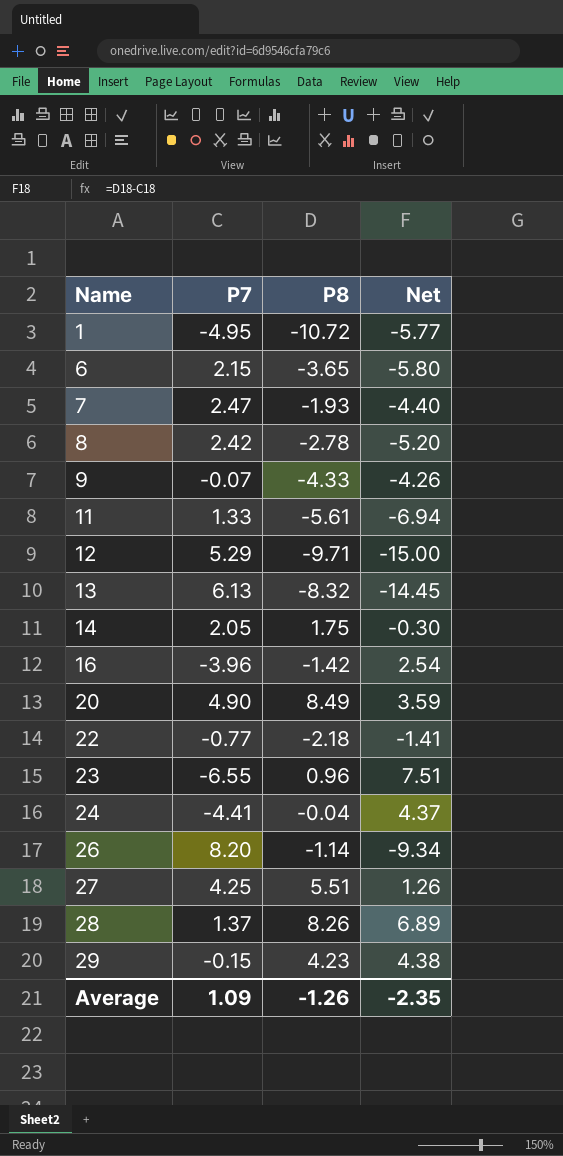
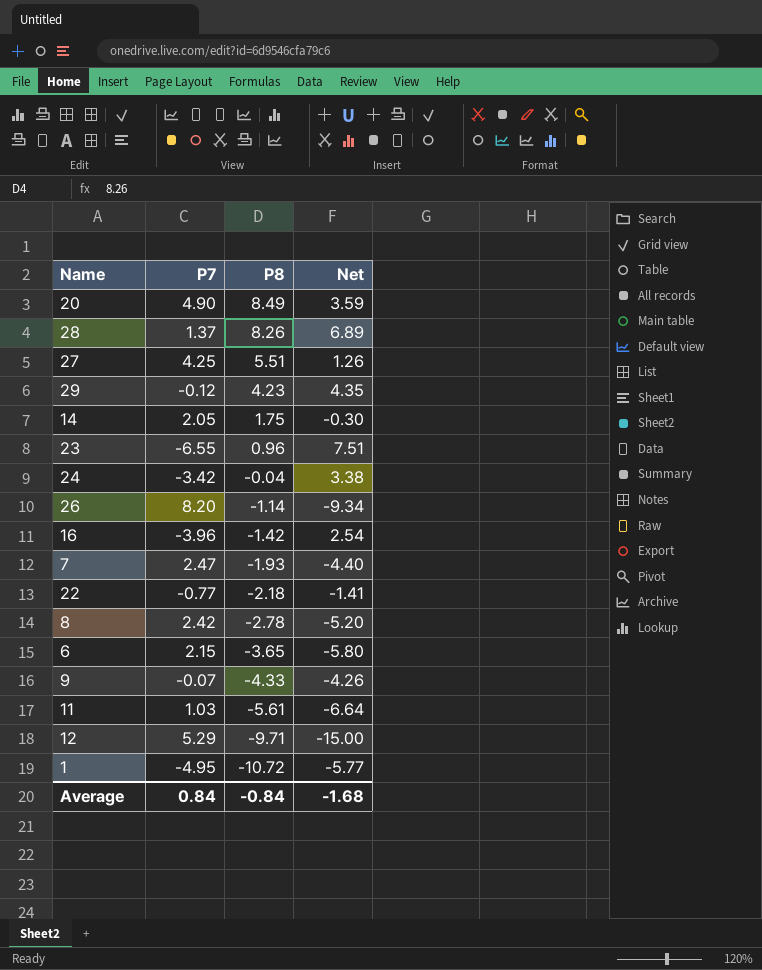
row order: Name ascending -> P8 descending
row 13: 6.13 | -8.32 | -14.45 -> none
29 | P7: -0.15 -> -0.12
29 | Net: 4.38 -> 4.35
24 | P7: -4.41 -> -3.42
24 | Net: 4.37 -> 3.38
11 | P7: 1.33 -> 1.03
11 | Net: -6.94 -> -6.64
Average | P7: 1.09 -> 0.84
Average | P8: -1.26 -> -0.84
Average | Net: -2.35 -> -1.68

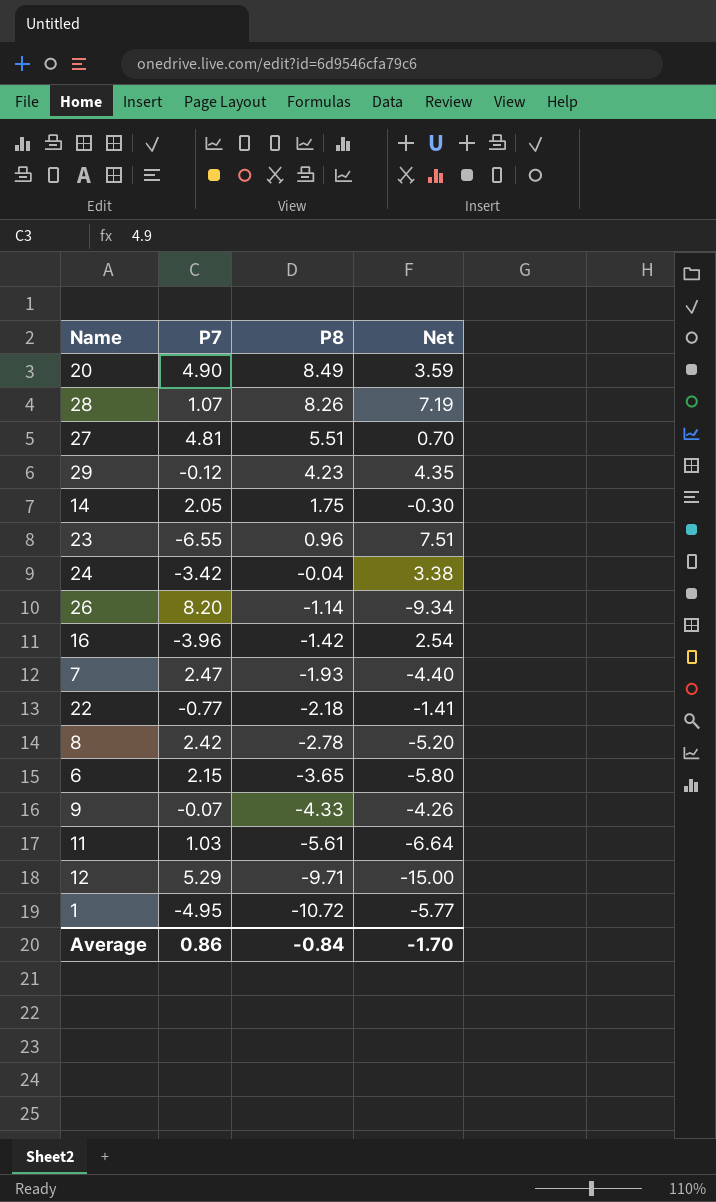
28 | P7: 1.37 -> 1.07
28 | Net: 6.89 -> 7.19
27 | P7: 4.25 -> 4.81
27 | Net: 1.26 -> 0.70
Average | P7: 0.84 -> 0.86
Average | Net: -1.68 -> -1.70

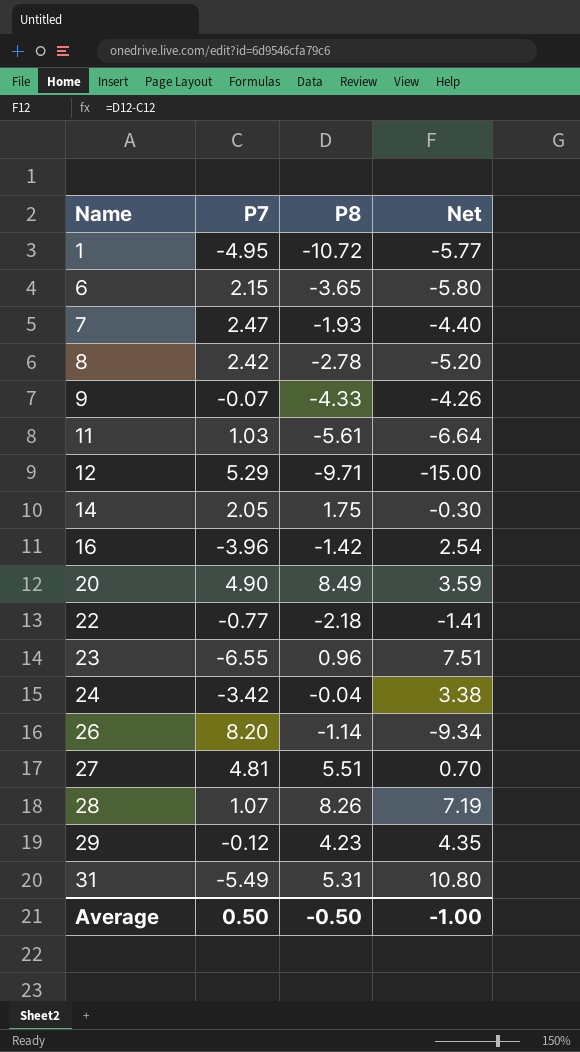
row order: P8 descending -> Name ascending
row 31: none -> -5.49 | 5.31 | 10.80
Average | P7: 0.86 -> 0.50
Average | P8: -0.84 -> -0.50
Average | Net: -1.70 -> -1.00

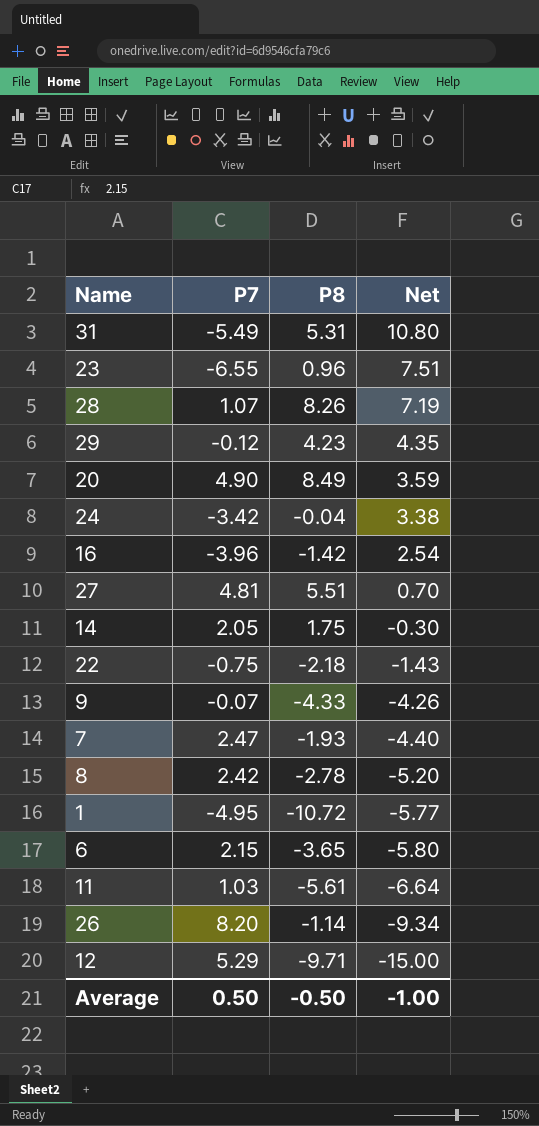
row order: Name ascending -> Net descending
22 | P7: -0.77 -> -0.75
22 | Net: -1.41 -> -1.43

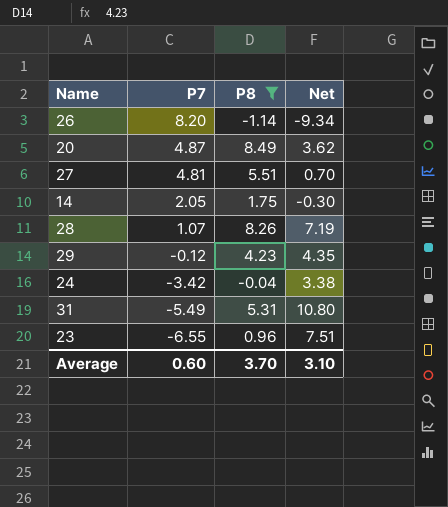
filter: none -> P8 >= -1.14
row order: Net descending -> P7 descending
20 | P7: 4.90 -> 4.87
20 | Net: 3.59 -> 3.62
Average | P7: 0.50 -> 0.60
Average | P8: -0.50 -> 3.70
Average | Net: -1.00 -> 3.10

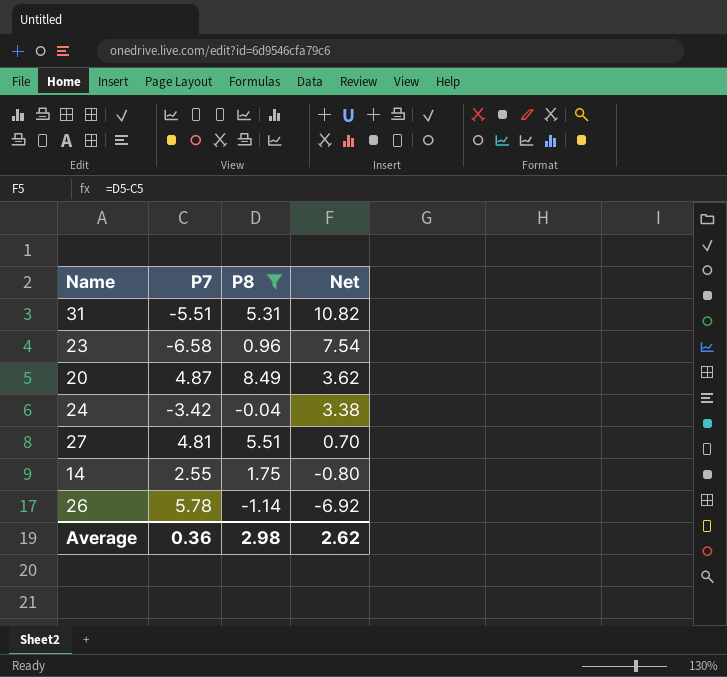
row order: P7 descending -> Net descending
row 28: 1.07 | 8.26 | 7.19 -> none
row 29: -0.12 | 4.23 | 4.35 -> none
31 | P7: -5.49 -> -5.51
31 | Net: 10.80 -> 10.82
23 | P7: -6.55 -> -6.58
23 | Net: 7.51 -> 7.54
14 | P7: 2.05 -> 2.55
14 | Net: -0.30 -> -0.80
26 | P7: 8.20 -> 5.78
26 | Net: -9.34 -> -6.92
Average | P7: 0.60 -> 0.36
Average | P8: 3.70 -> 2.98
Average | Net: 3.10 -> 2.62

